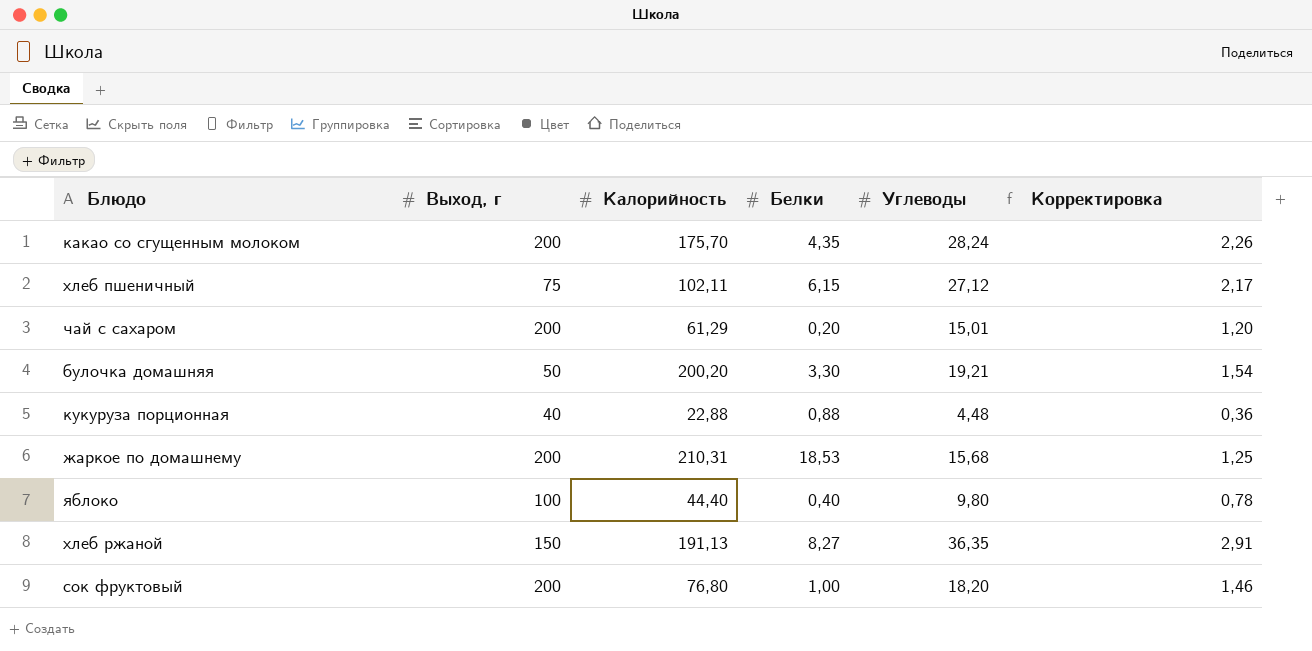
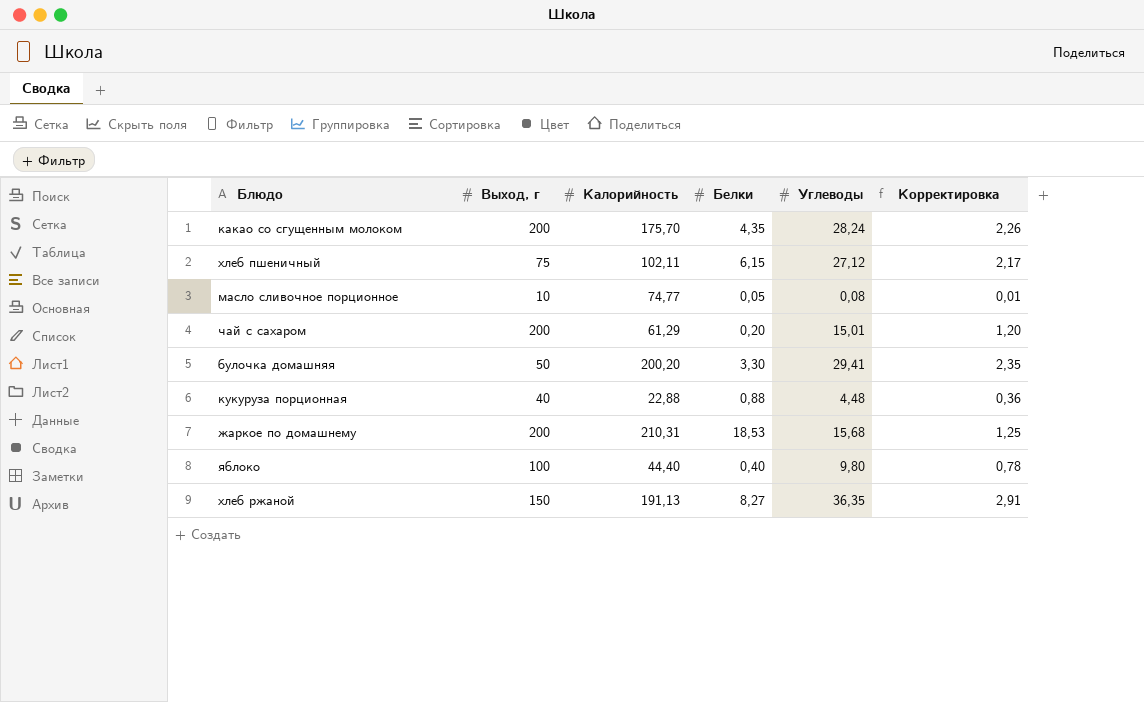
row сок фруктовый: 200 | 76,80 | 1,00 | 18,20 | 1,46 -> none
row масло сливочное порционное: none -> 10 | 74,77 | 0,05 | 0,08 | 0,01
булочка домашняя | Углеводы: 19,21 -> 29,41
булочка домашняя | Корректировка: 1,54 -> 2,35

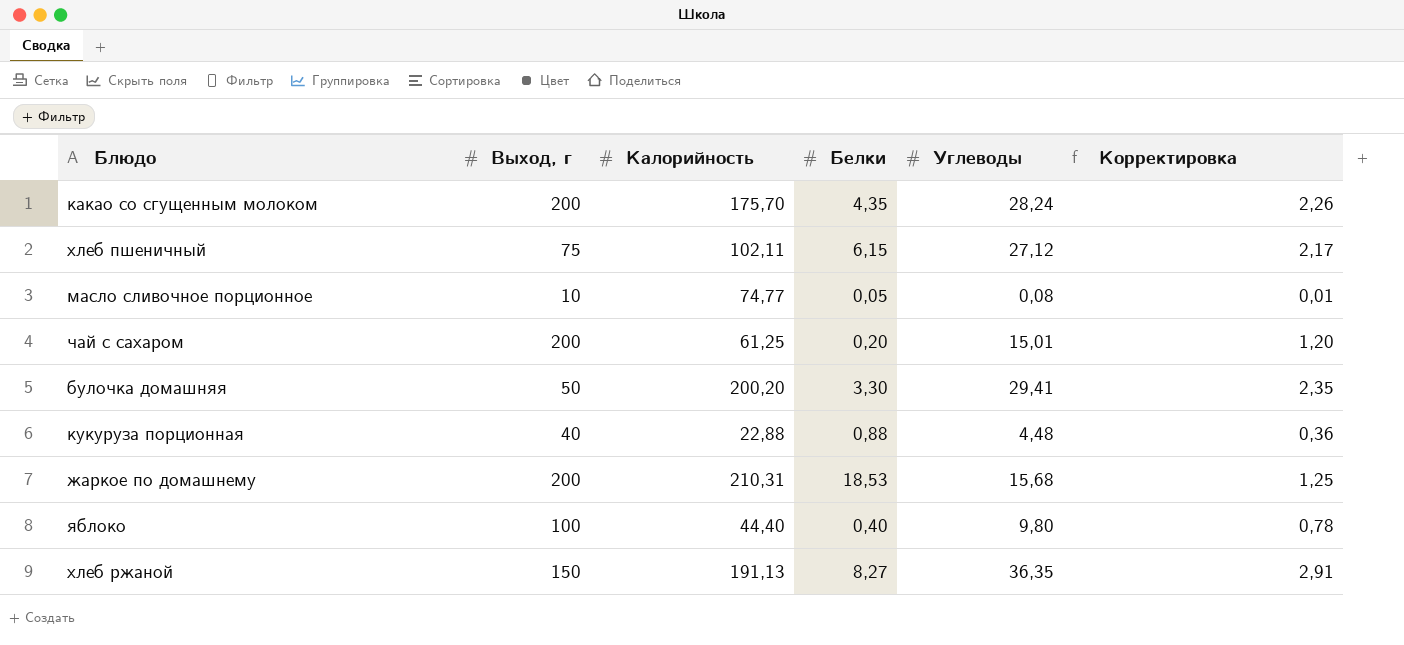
чай с сахаром | Калорийность: 61,29 -> 61,25

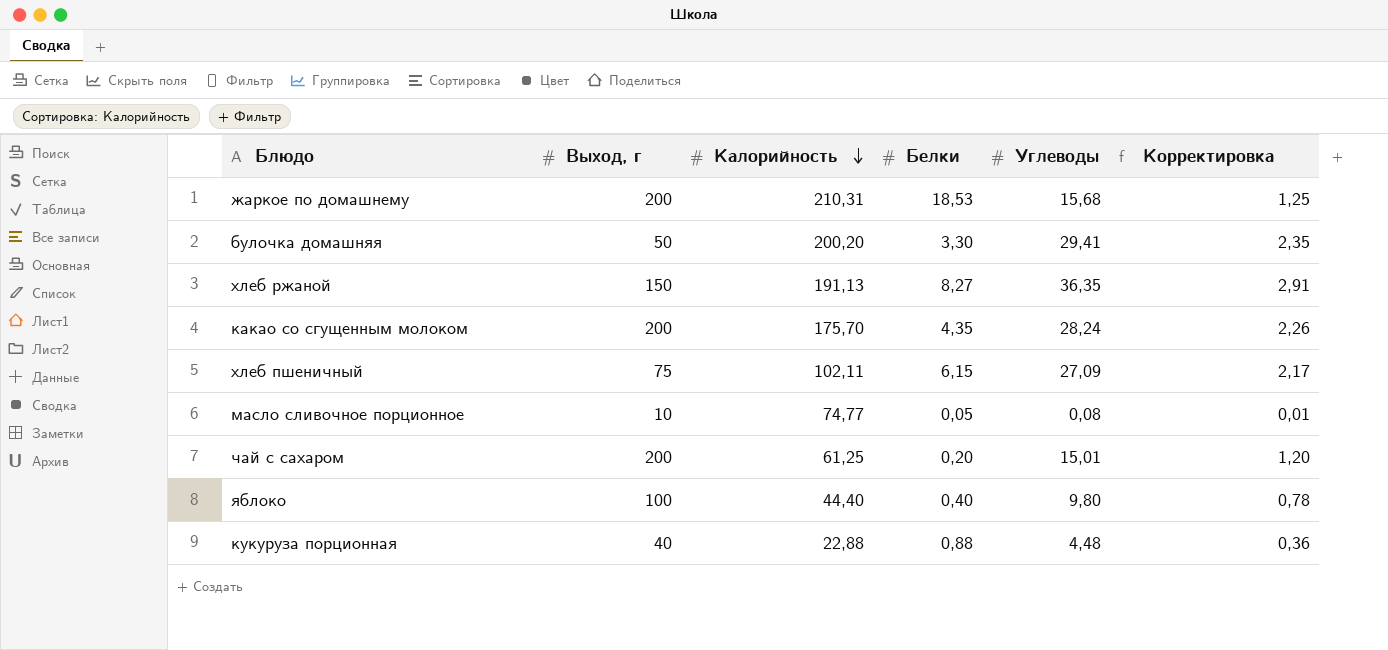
row order: none -> Калорийность descending
хлеб пшеничный | Углеводы: 27,12 -> 27,09

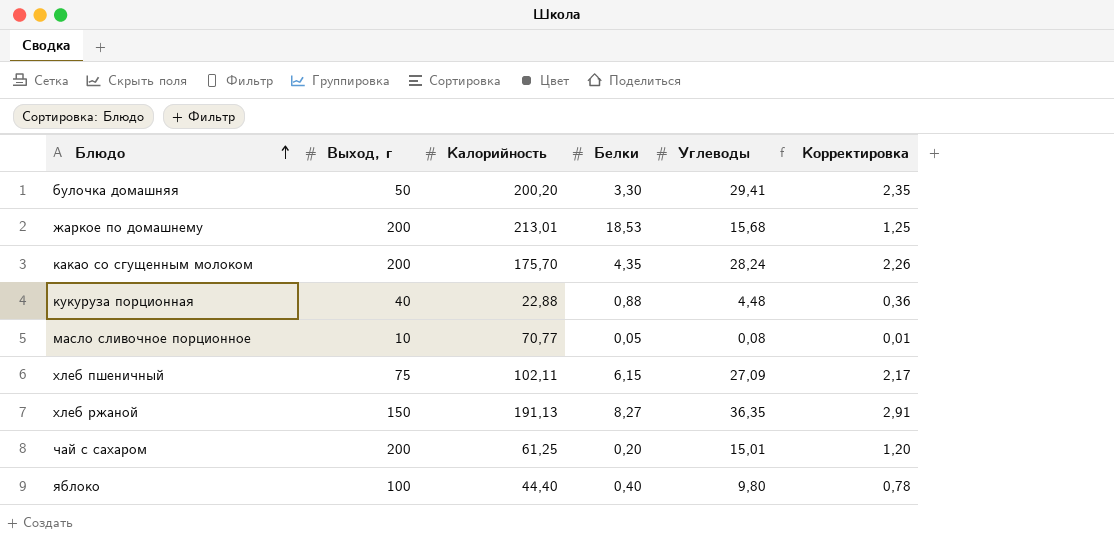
row order: Калорийность descending -> Блюдо ascending
жаркое по домашнему | Калорийность: 210,31 -> 213,01
масло сливочное порционное | Калорийность: 74,77 -> 70,77

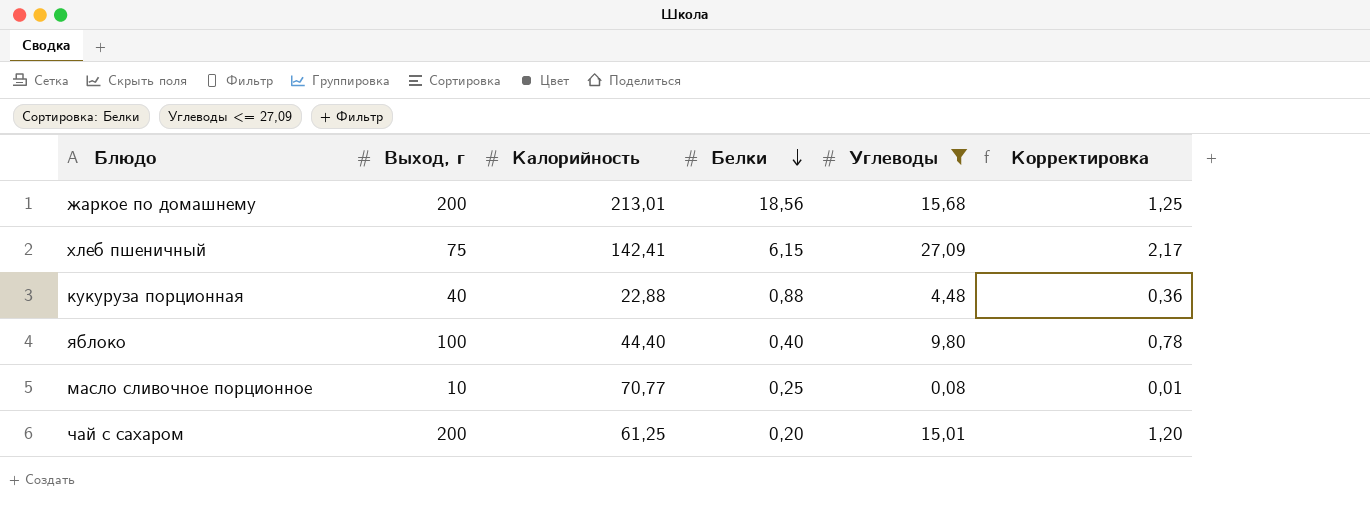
filter: none -> Углеводы <= 27,09
row order: Блюдо ascending -> Белки descending
жаркое по домашнему | Белки: 18,53 -> 18,56
хлеб пшеничный | Калорийность: 102,11 -> 142,41
масло сливочное порционное | Белки: 0,05 -> 0,25

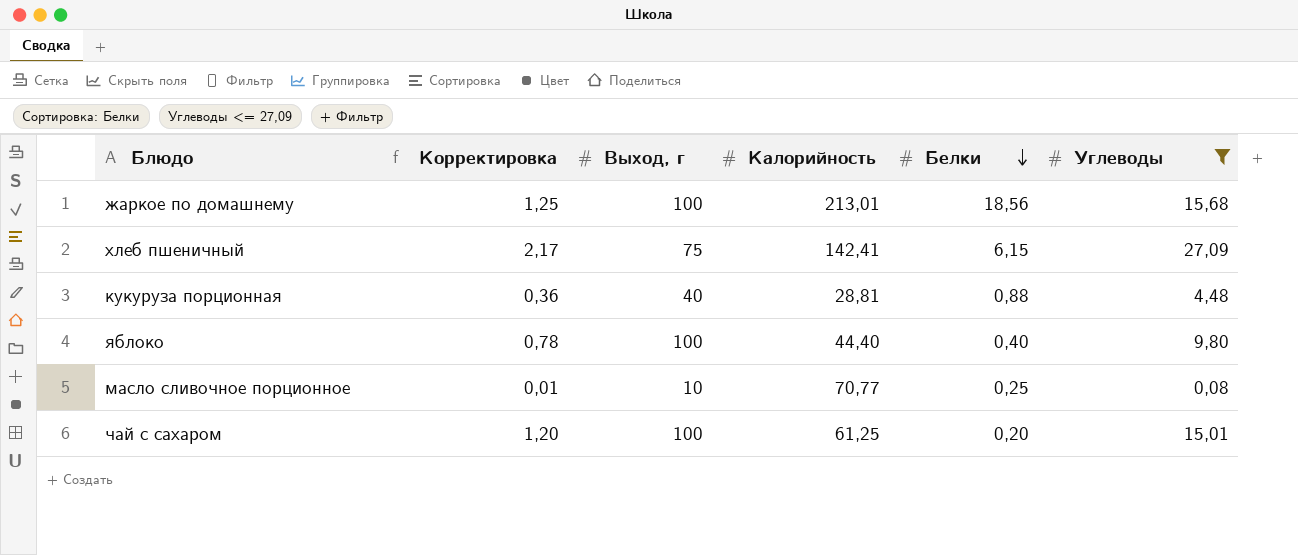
column Корректировка | position: 6 -> 2
жаркое по домашнему | Выход, г: 200 -> 100
кукуруза порционная | Калорийность: 22,88 -> 28,81
чай с сахаром | Выход, г: 200 -> 100

